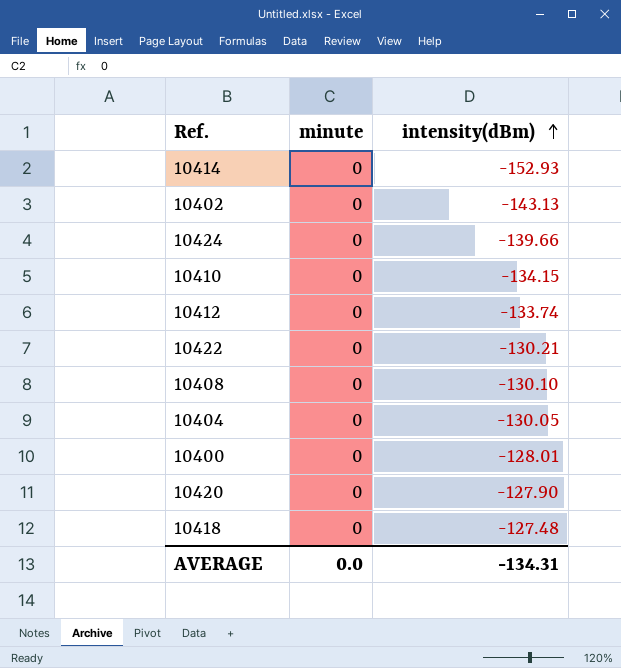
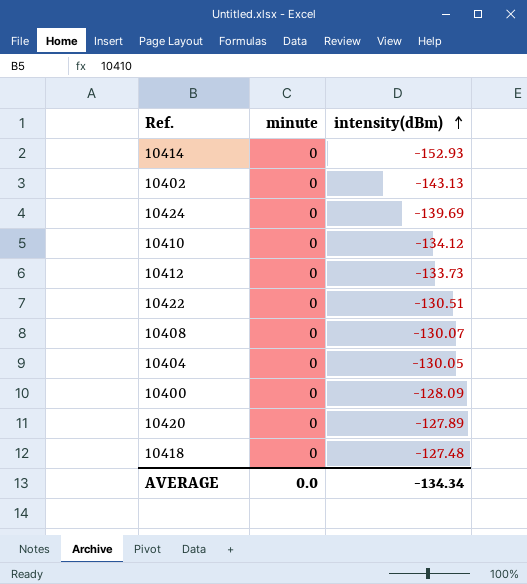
10424 | intensity(dBm): -139.66 -> -139.69
10410 | intensity(dBm): -134.15 -> -134.12
10412 | intensity(dBm): -133.74 -> -133.73
10422 | intensity(dBm): -130.21 -> -130.51
10408 | intensity(dBm): -130.10 -> -130.07
10400 | intensity(dBm): -128.01 -> -128.09
10420 | intensity(dBm): -127.90 -> -127.89
AVERAGE | intensity(dBm): -134.31 -> -134.34

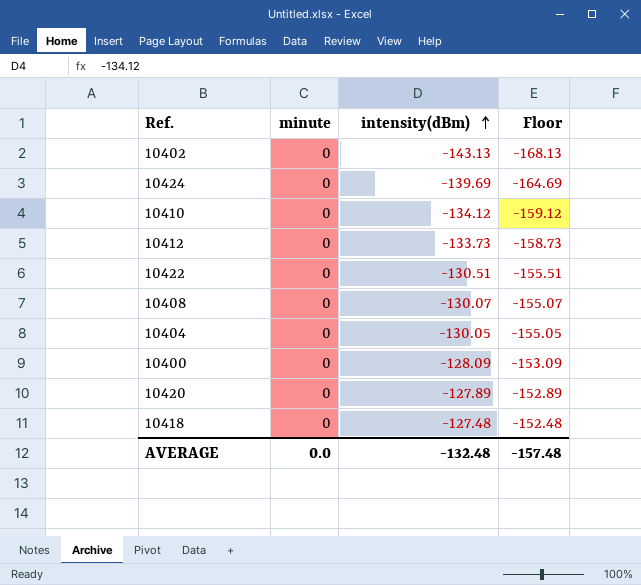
column Floor | formula: none -> [intensity(dBm)] - 25
row 10414: 0 | -152.93 -> none
AVERAGE | intensity(dBm): -134.34 -> -132.48

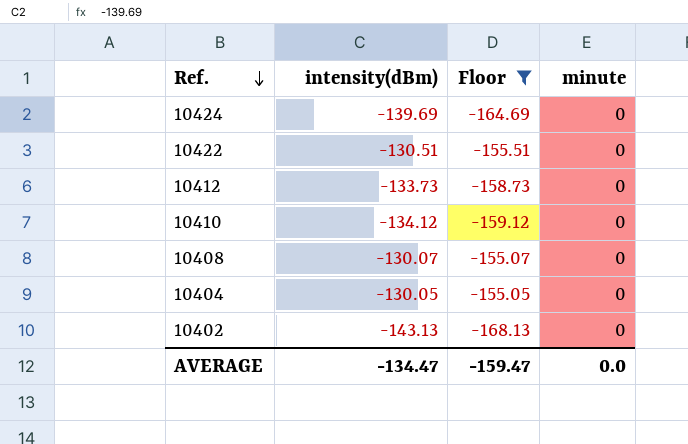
filter: none -> Floor <= -155.05
row order: intensity(dBm) ascending -> Ref. descending
column minute | position: 2 -> 4
AVERAGE | intensity(dBm): -132.48 -> -134.47
AVERAGE | Floor: -157.48 -> -159.47

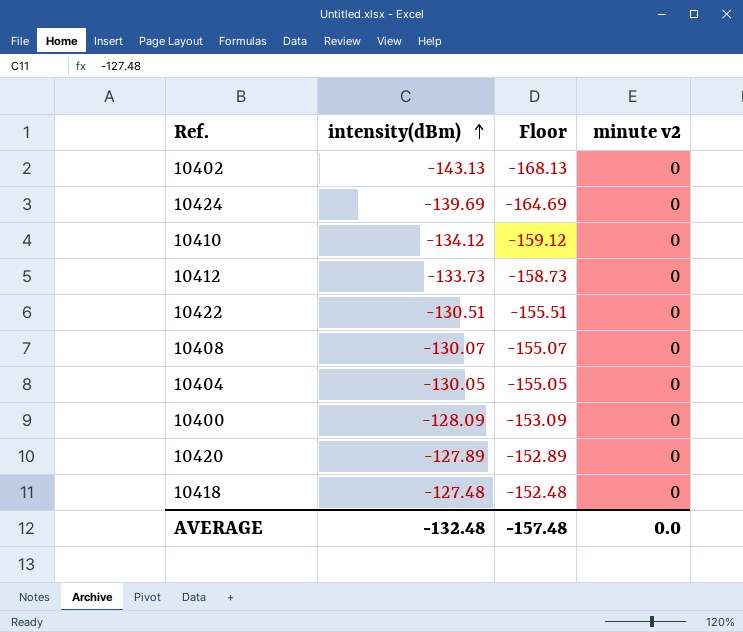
filter: Floor <= -155.05 -> none
row order: Ref. descending -> intensity(dBm) ascending
column name: minute -> minute v2
AVERAGE | intensity(dBm): -134.47 -> -132.48
AVERAGE | Floor: -159.47 -> -157.48

